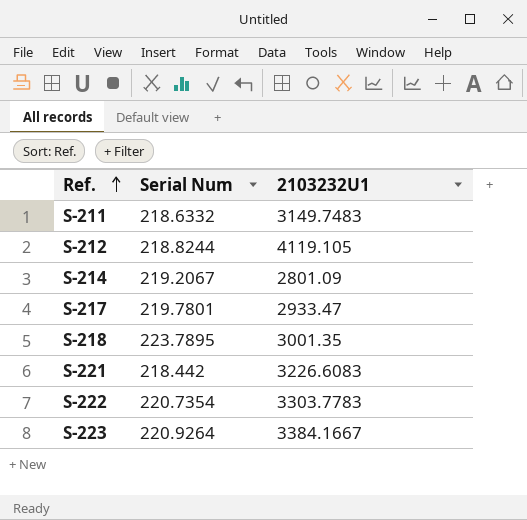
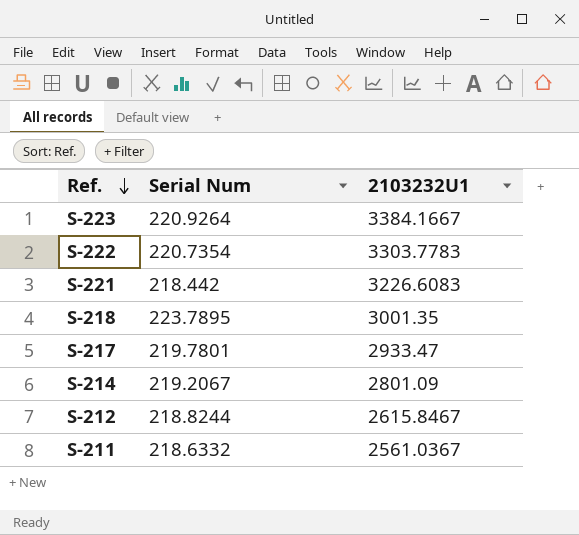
row order: Ref. ascending -> Ref. descending
S-212 | 2103232U1: 4119.105 -> 2615.8467
S-211 | 2103232U1: 3149.7483 -> 2561.0367

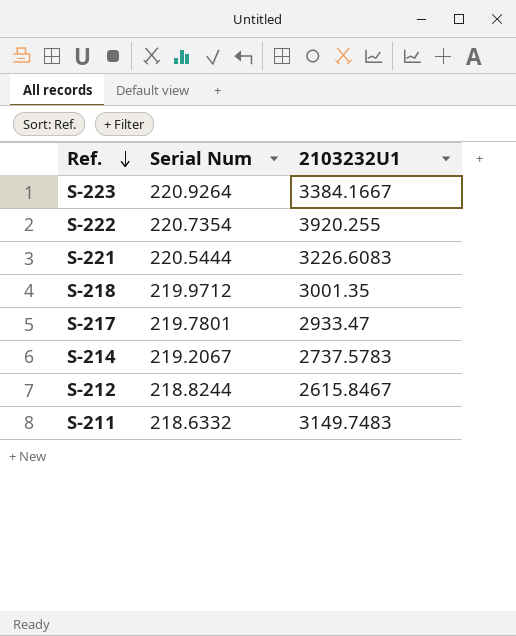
S-222 | 2103232U1: 3303.7783 -> 3920.255
S-221 | Serial Num: 218.442 -> 220.5444
S-218 | Serial Num: 223.7895 -> 219.9712
S-214 | 2103232U1: 2801.09 -> 2737.5783
S-211 | 2103232U1: 2561.0367 -> 3149.7483

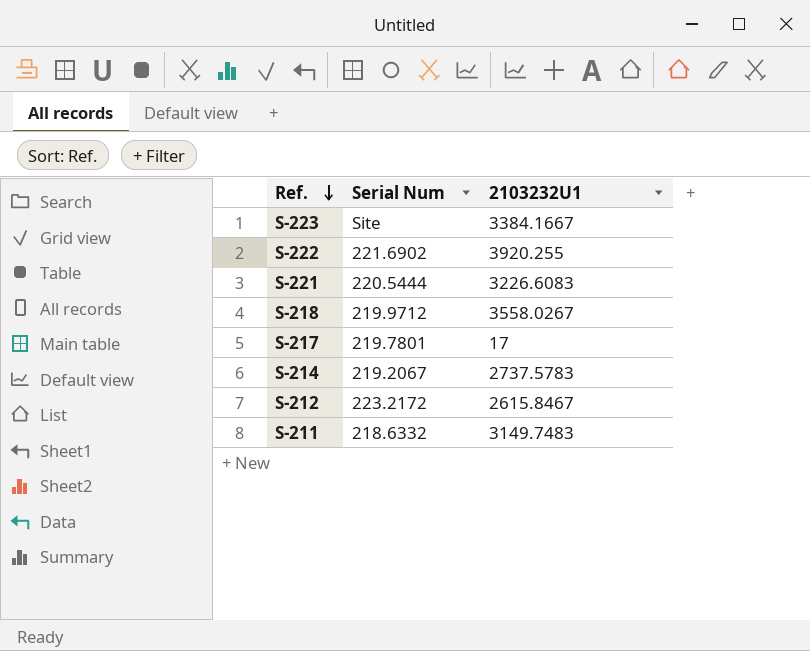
S-223 | Serial Num: 220.9264 -> Site
S-222 | Serial Num: 220.7354 -> 221.6902
S-218 | 2103232U1: 3001.35 -> 3558.0267
S-217 | 2103232U1: 2933.47 -> 17
S-212 | Serial Num: 218.8244 -> 223.2172

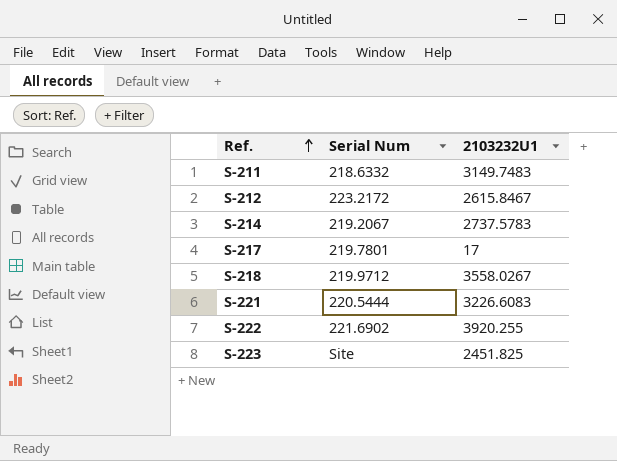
row order: Ref. descending -> Ref. ascending
S-223 | 2103232U1: 3384.1667 -> 2451.825

